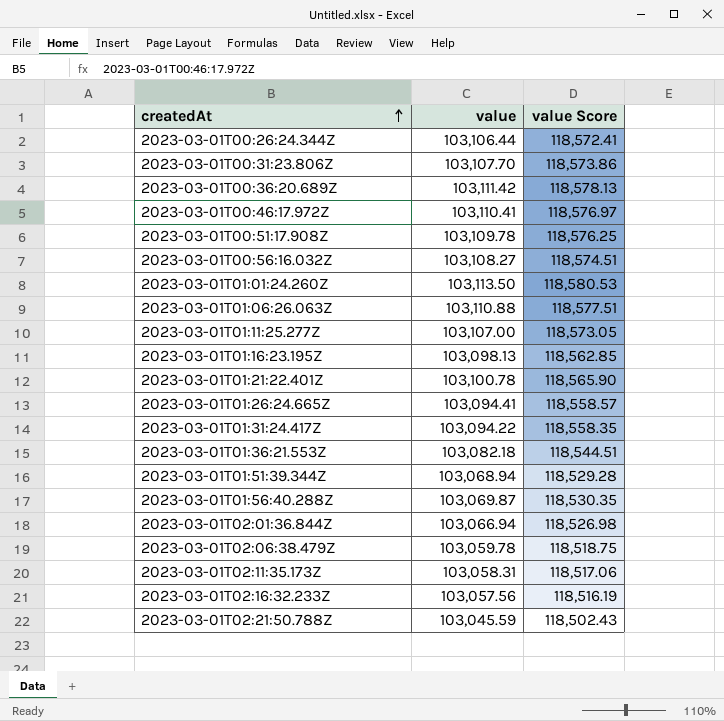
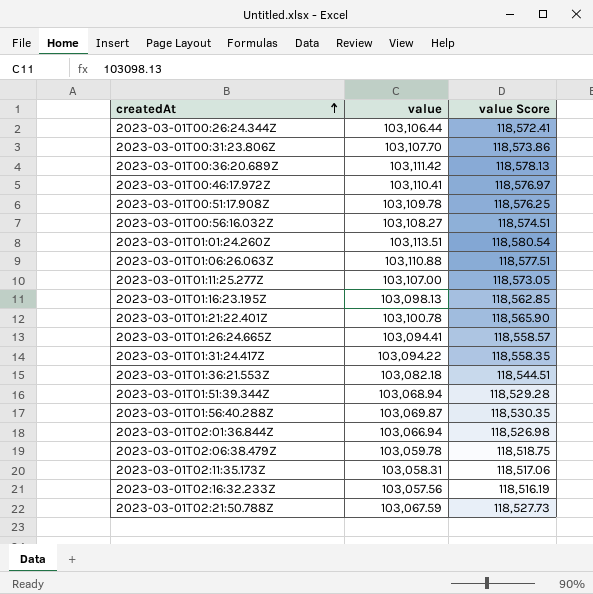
2023-03-01T01:01:24.260Z | value: 103,113.50 -> 103,113.51
2023-03-01T01:01:24.260Z | value Score: 118,580.53 -> 118,580.54
2023-03-01T02:21:50.788Z | value: 103,045.59 -> 103,067.59
2023-03-01T02:21:50.788Z | value Score: 118,502.43 -> 118,527.73

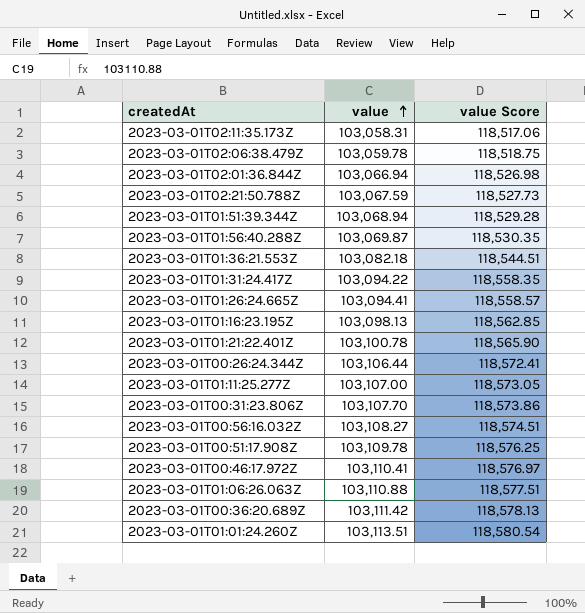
row order: createdAt ascending -> value ascending
row 2023-03-01T02:16:32.233Z: 103,057.56 | 118,516.19 -> none

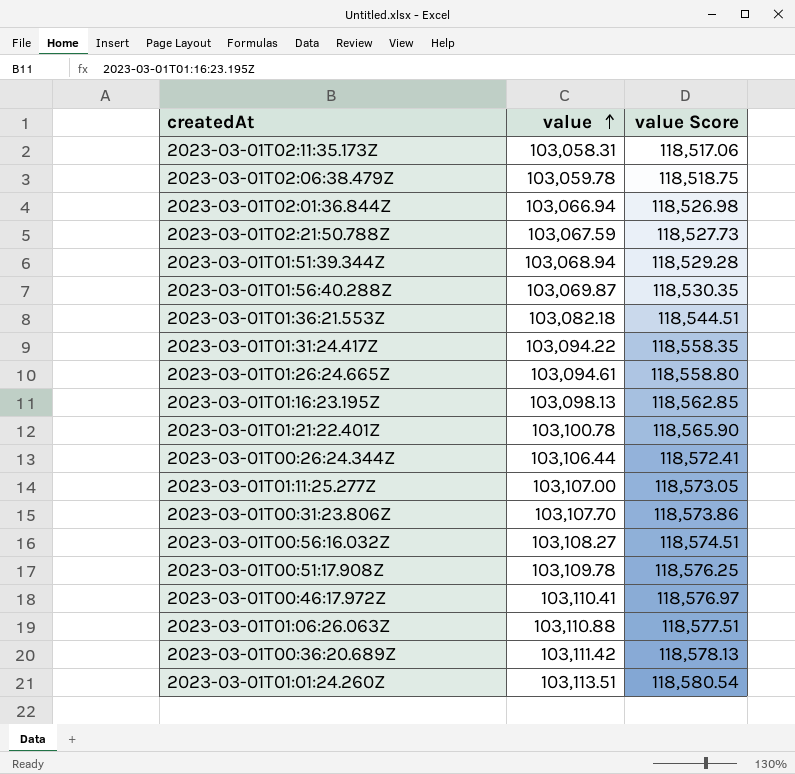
2023-03-01T01:26:24.665Z | value: 103,094.41 -> 103,094.61
2023-03-01T01:26:24.665Z | value Score: 118,558.57 -> 118,558.80

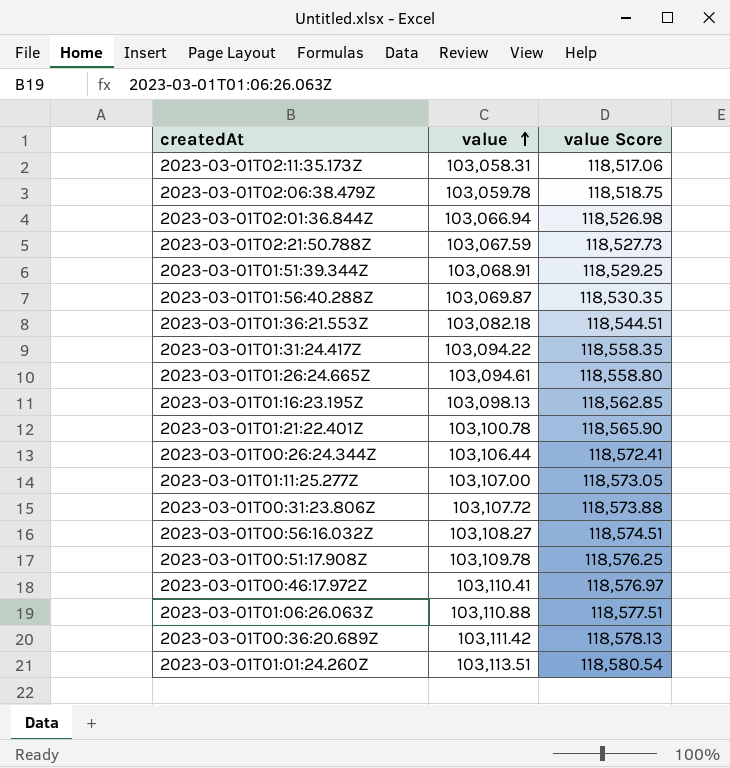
2023-03-01T01:51:39.344Z | value: 103,068.94 -> 103,068.91
2023-03-01T01:51:39.344Z | value Score: 118,529.28 -> 118,529.25
2023-03-01T00:31:23.806Z | value: 103,107.70 -> 103,107.72
2023-03-01T00:31:23.806Z | value Score: 118,573.86 -> 118,573.88

